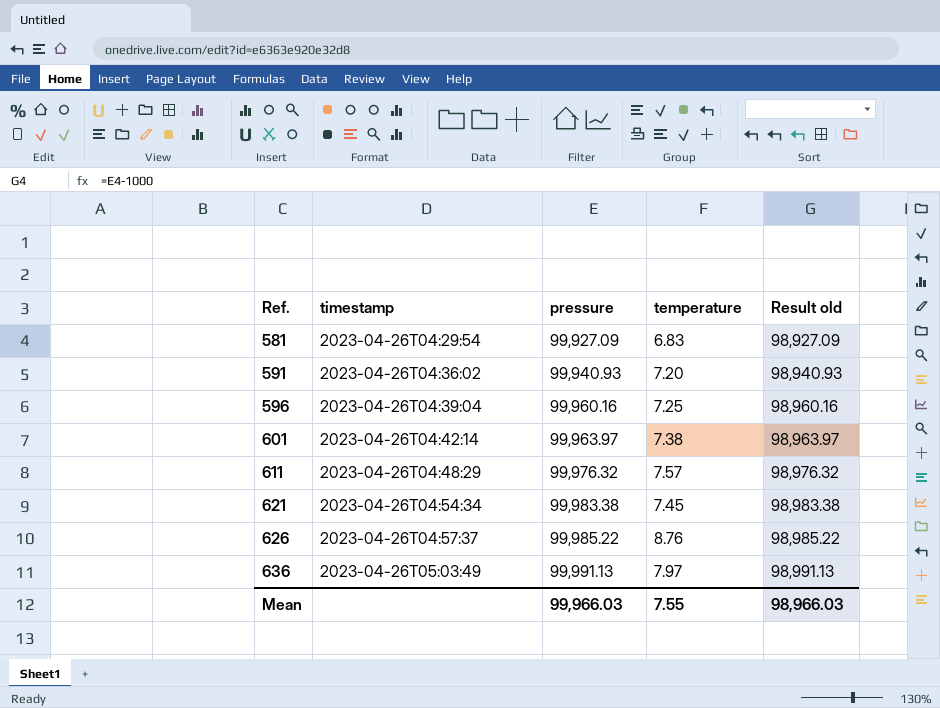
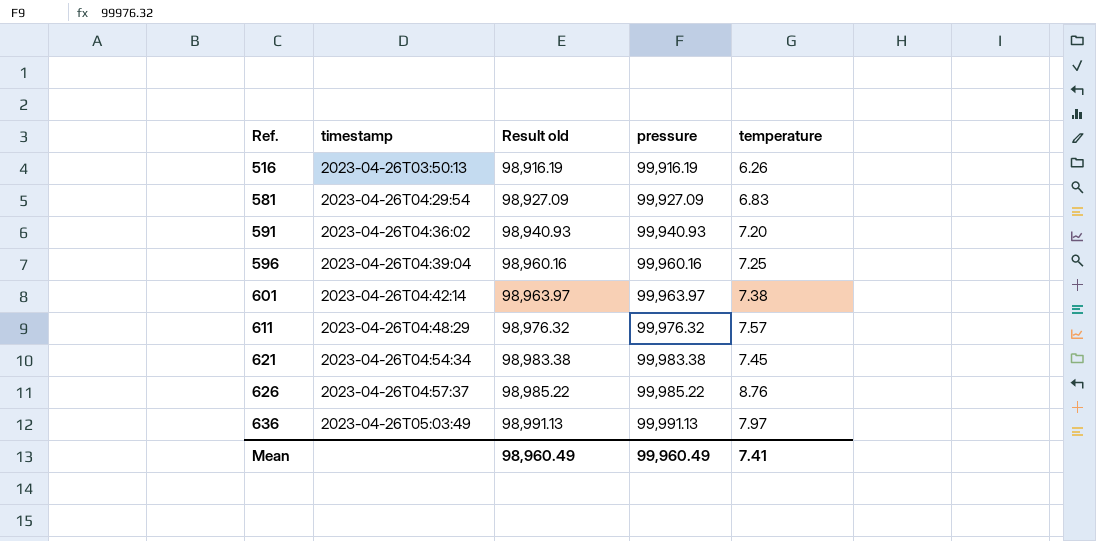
column Result old | position: 5 -> 3
row 516: none -> 2023-04-26T03:50:13 | 98,916.19 | 99,916.19 | 6.26
Mean | Result old: 98,966.03 -> 98,960.49
Mean | pressure: 99,966.03 -> 99,960.49
Mean | temperature: 7.55 -> 7.41

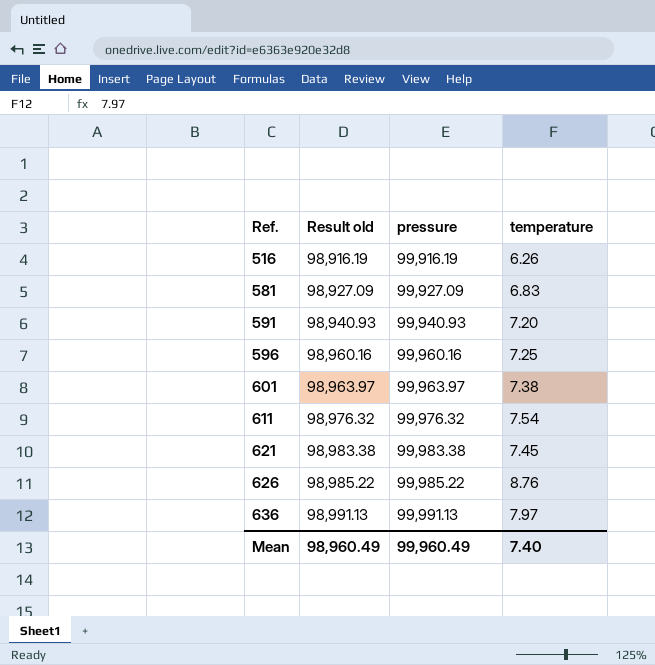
column timestamp | position: 2 -> none
611 | temperature: 7.57 -> 7.54
Mean | temperature: 7.41 -> 7.40

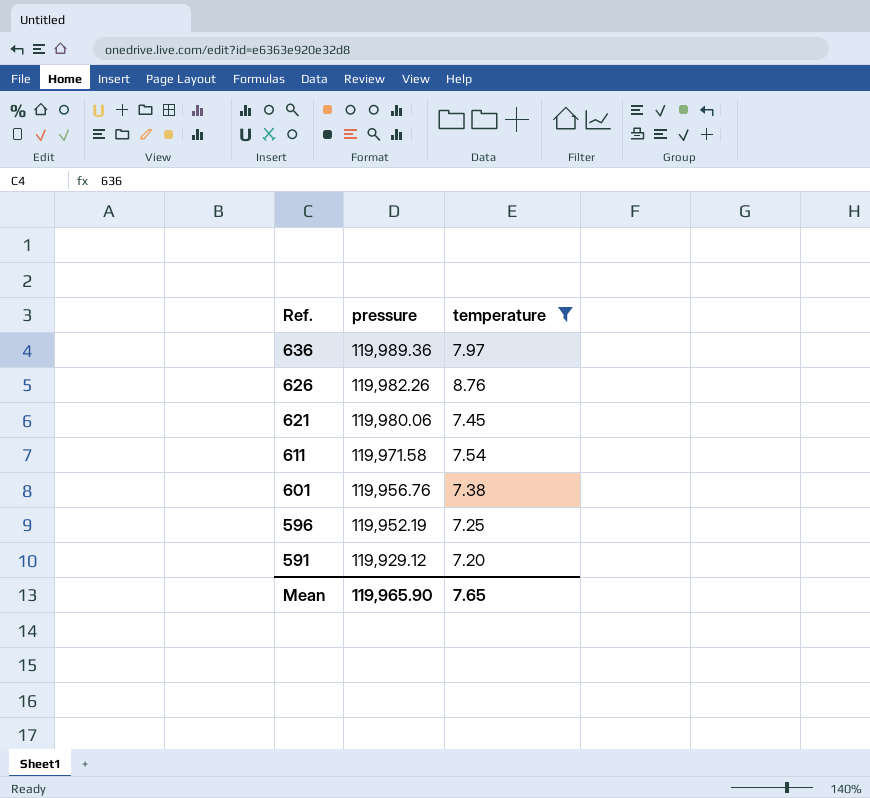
filter: none -> temperature >= 7.20
row order: Ref. ascending -> Ref. descending
column Result old | formula: [pressure] - 1000 -> none
636 | pressure: 99,991.13 -> 119,989.36
626 | pressure: 99,985.22 -> 119,982.26
621 | pressure: 99,983.38 -> 119,980.06
611 | pressure: 99,976.32 -> 119,971.58
601 | pressure: 99,963.97 -> 119,956.76
596 | pressure: 99,960.16 -> 119,952.19
591 | pressure: 99,940.93 -> 119,929.12
Mean | pressure: 99,960.49 -> 119,965.90
Mean | temperature: 7.40 -> 7.65

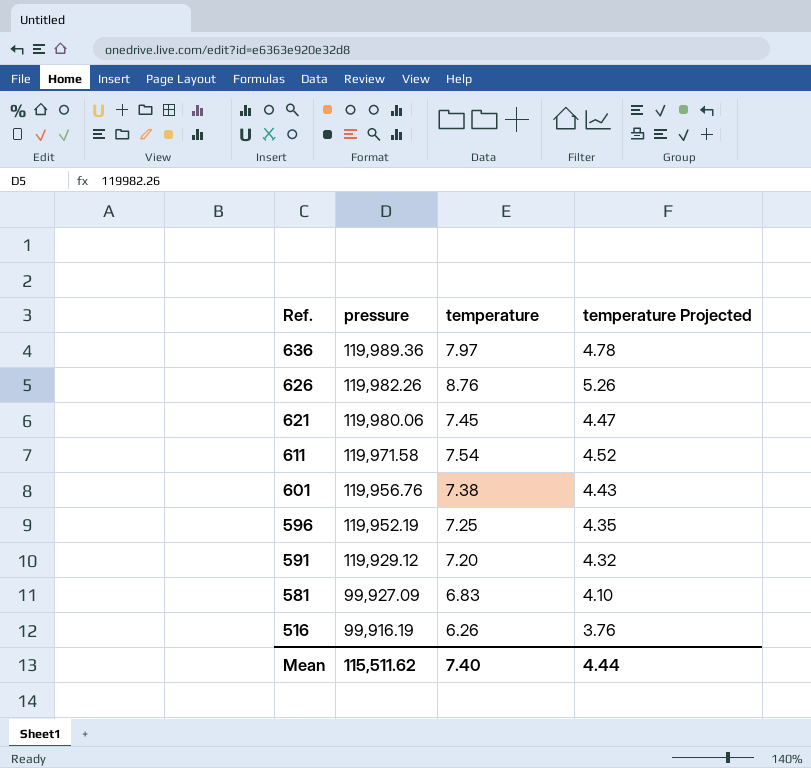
filter: temperature >= 7.20 -> none
column temperature Projected | formula: none -> [temperature] * 0.6
Mean | pressure: 119,965.90 -> 115,511.62
Mean | temperature: 7.65 -> 7.40

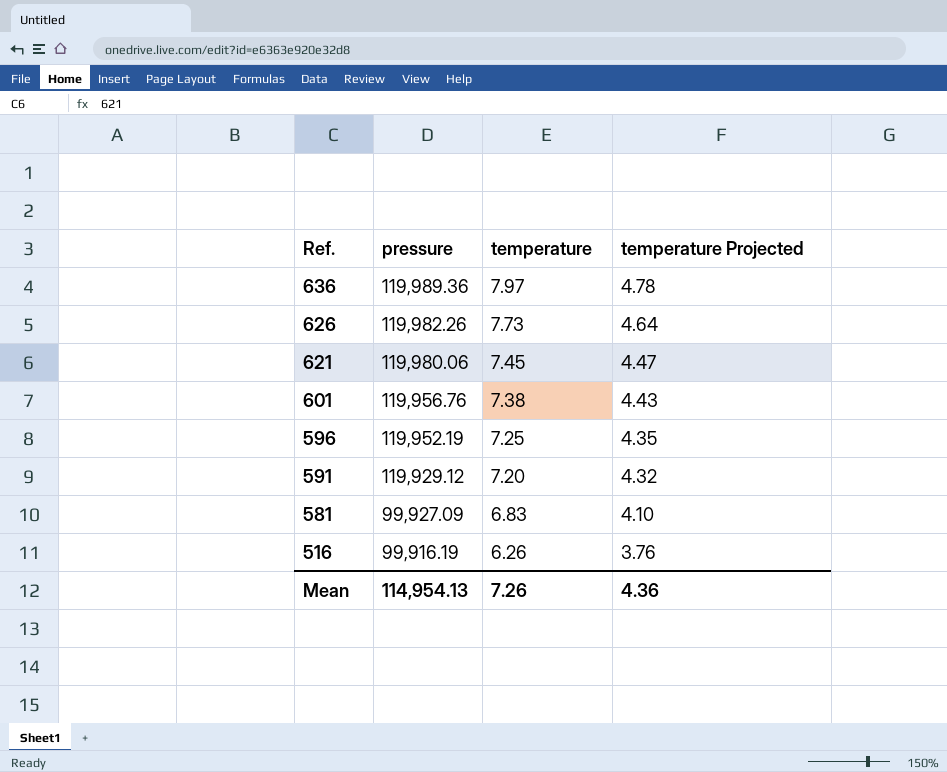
row 611: 119,971.58 | 7.54 | 4.52 -> none
626 | temperature: 8.76 -> 7.73
626 | temperature Projected: 5.26 -> 4.64
Mean | pressure: 115,511.62 -> 114,954.13
Mean | temperature: 7.40 -> 7.26
Mean | temperature Projected: 4.44 -> 4.36

